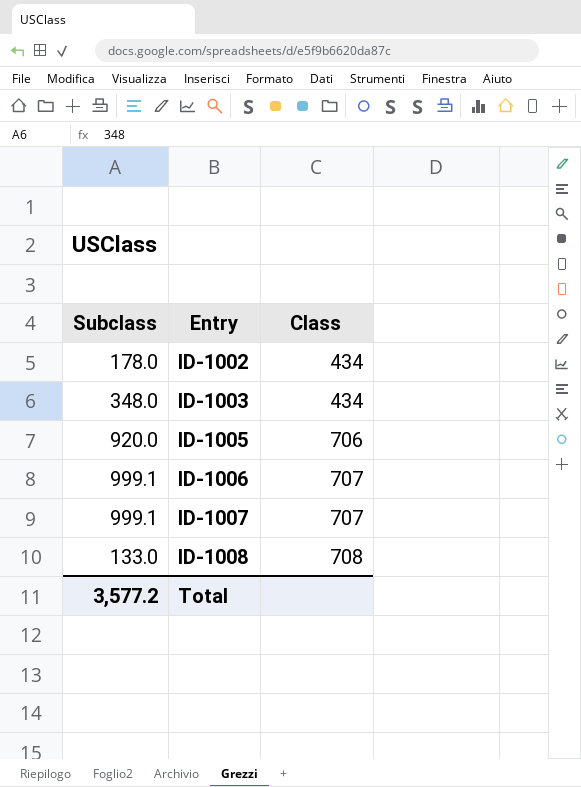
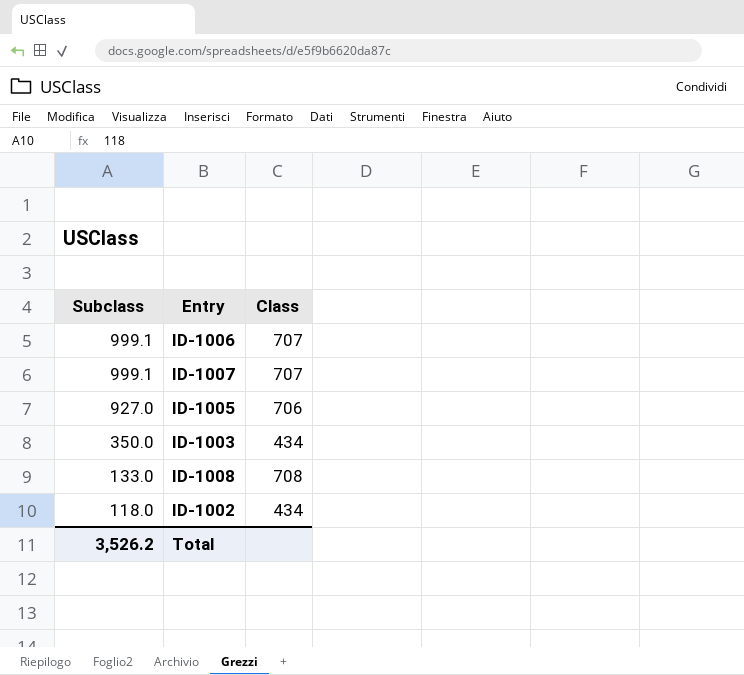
row order: Entry ascending -> Subclass descending
ID-1005 | Subclass: 920.0 -> 927.0
ID-1003 | Subclass: 348.0 -> 350.0
ID-1002 | Subclass: 178.0 -> 118.0
Total | Subclass: 3,577.2 -> 3,526.2

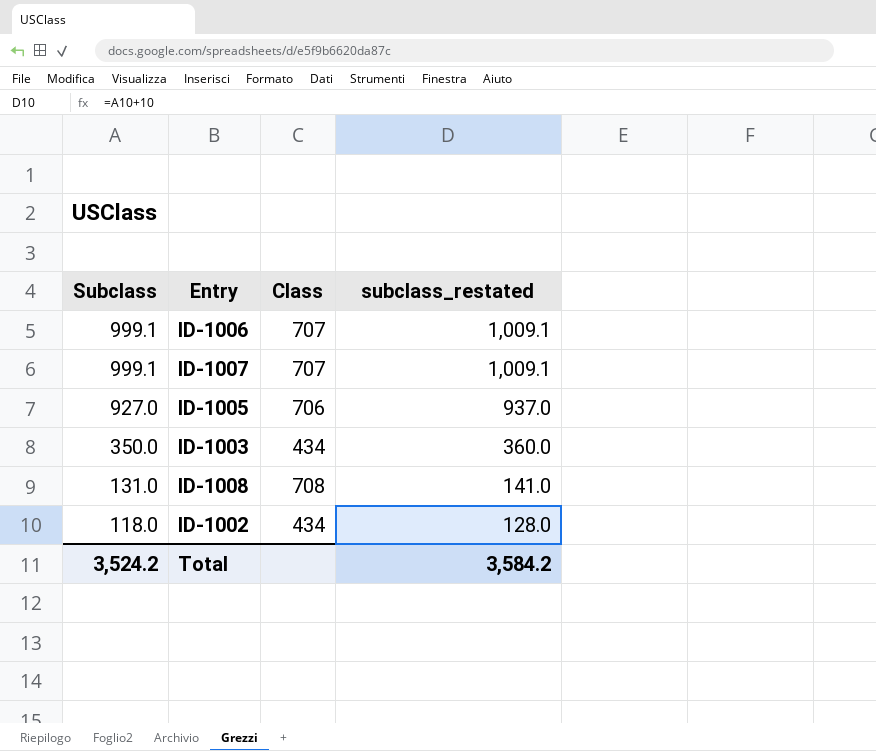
column subclass_restated | formula: none -> [Subclass] + 10
ID-1008 | Subclass: 133.0 -> 131.0
Total | Subclass: 3,526.2 -> 3,524.2

